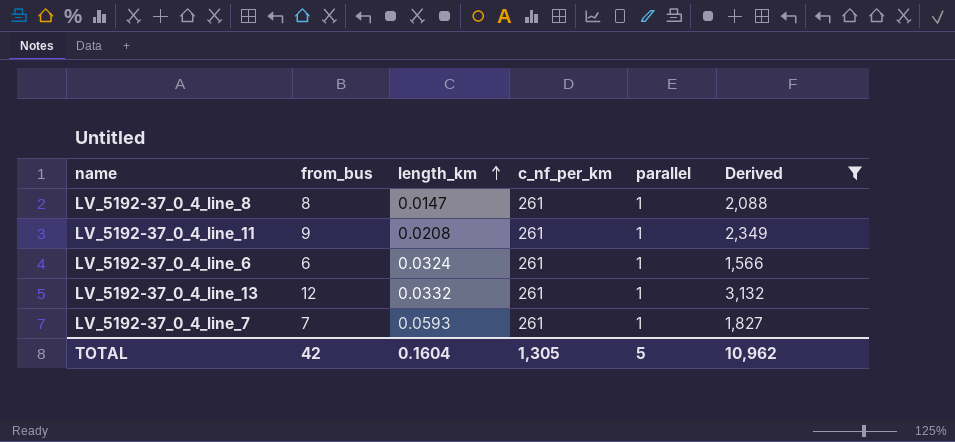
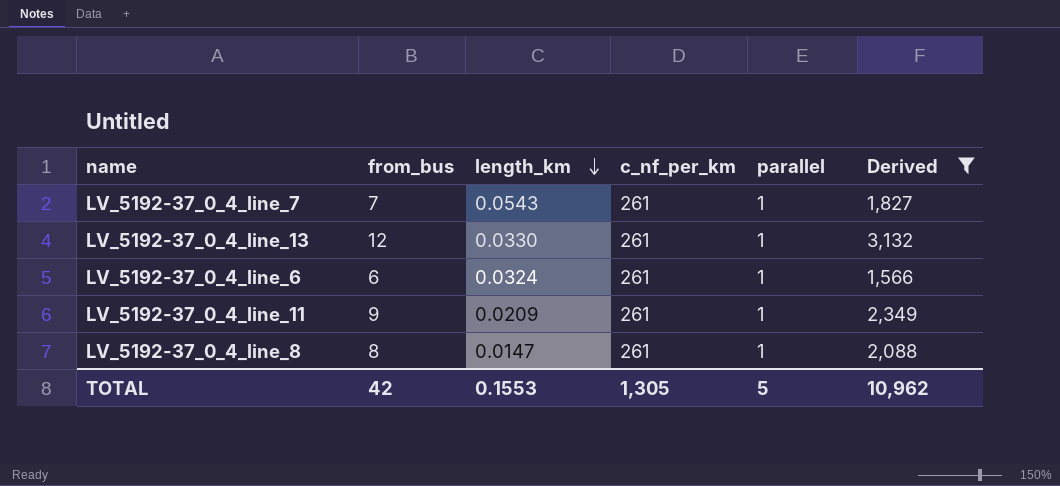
row order: length_km ascending -> length_km descending
LV_5192-37_0_4_line_7 | length_km: 0.0593 -> 0.0543
LV_5192-37_0_4_line_13 | length_km: 0.0332 -> 0.0330
LV_5192-37_0_4_line_11 | length_km: 0.0208 -> 0.0209
TOTAL | length_km: 0.1604 -> 0.1553

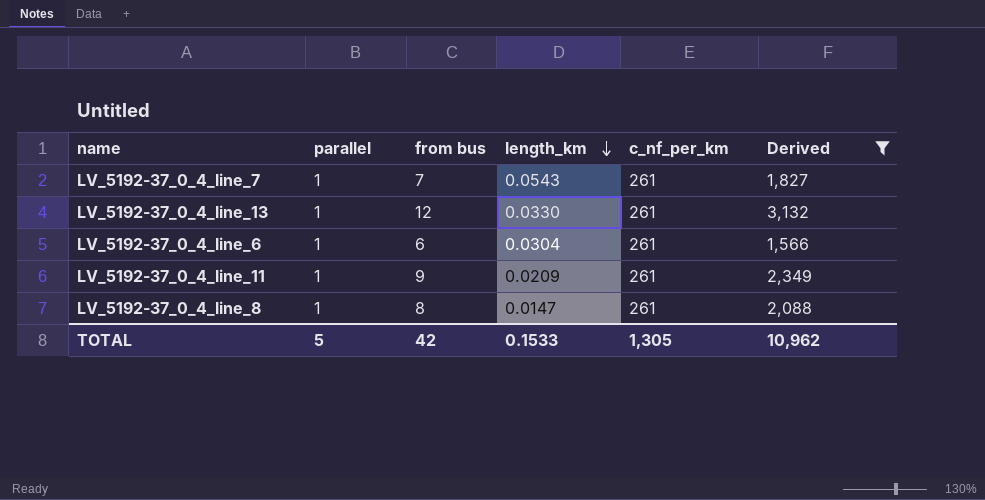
column parallel | position: 5 -> 2
column name: from_bus -> from bus
LV_5192-37_0_4_line_6 | length_km: 0.0324 -> 0.0304
TOTAL | length_km: 0.1553 -> 0.1533

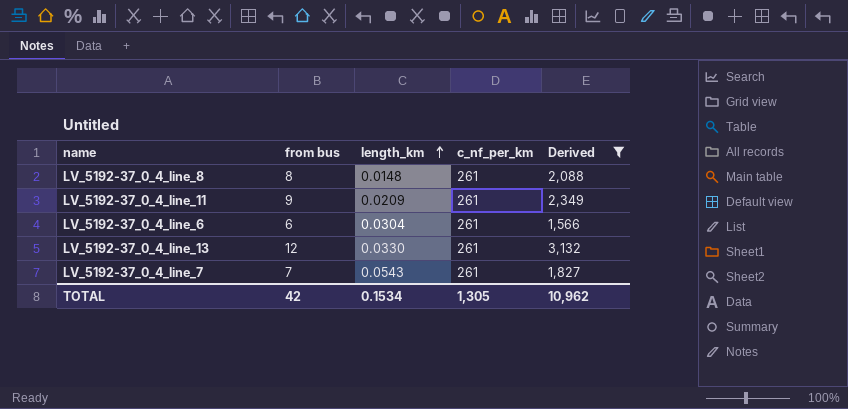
row order: length_km descending -> length_km ascending
column parallel | position: 2 -> none
LV_5192-37_0_4_line_8 | length_km: 0.0147 -> 0.0148
TOTAL | length_km: 0.1533 -> 0.1534

